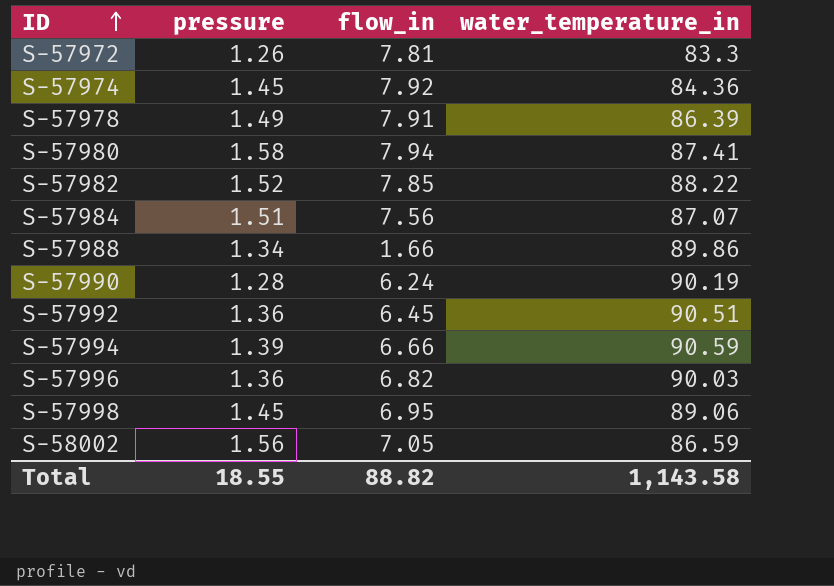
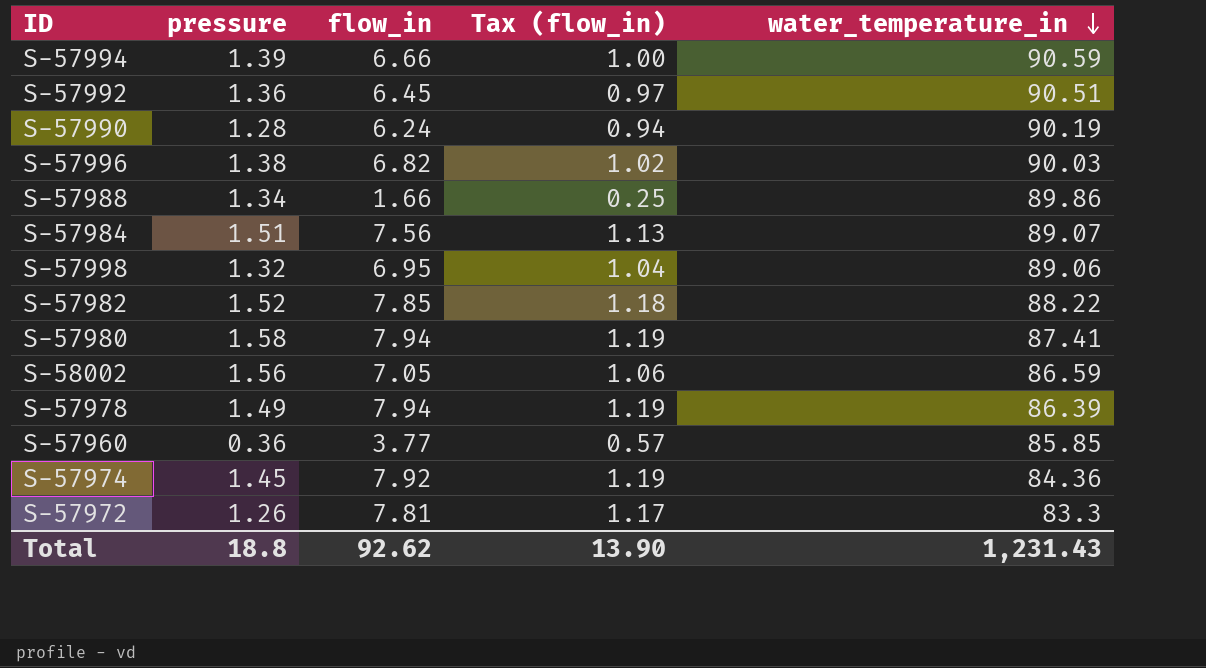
row order: ID ascending -> water_temperature_in descending
column Tax (flow_in) | formula: none -> [flow_in] * 0.15
S-57996 | pressure: 1.36 -> 1.38
S-57984 | water_temperature_in: 87.07 -> 89.07
S-57998 | pressure: 1.45 -> 1.32
S-57978 | flow_in: 7.91 -> 7.94
row S-57960: none -> 0.36 | 3.77 | 0.57 | 85.85
Total | pressure: 18.55 -> 18.8
Total | flow_in: 88.82 -> 92.62
Total | water_temperature_in: 1,143.58 -> 1,231.43

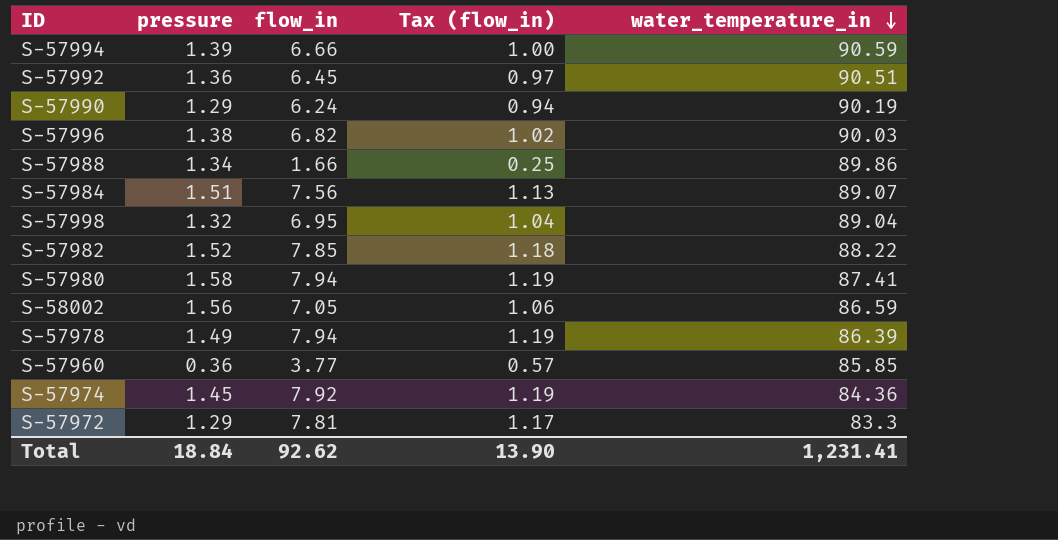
S-57990 | pressure: 1.28 -> 1.29
S-57998 | water_temperature_in: 89.06 -> 89.04
S-57972 | pressure: 1.26 -> 1.29
Total | pressure: 18.8 -> 18.84
Total | water_temperature_in: 1,231.43 -> 1,231.41

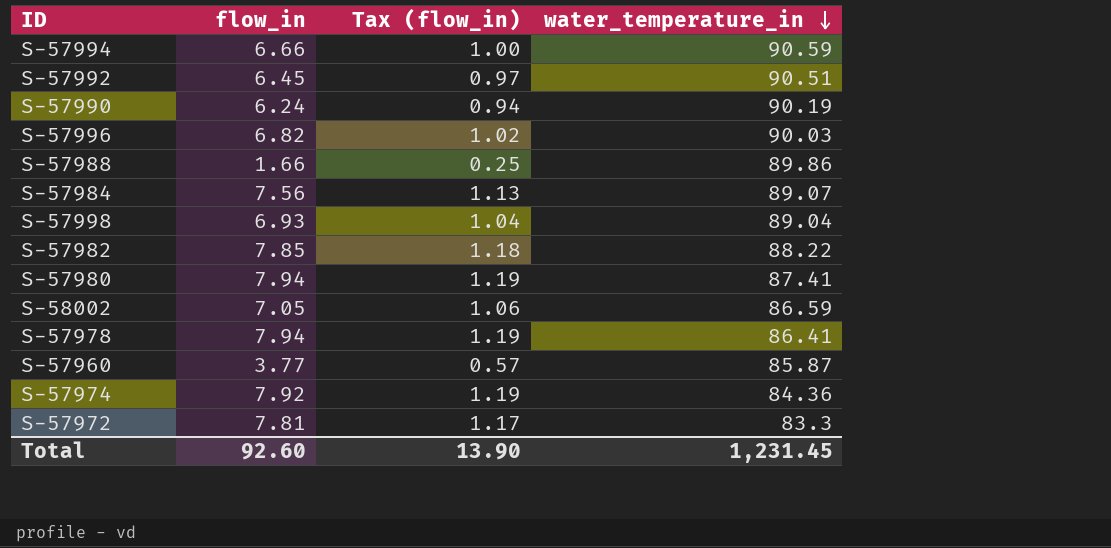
column pressure | position: 2 -> none
S-57998 | flow_in: 6.95 -> 6.93
S-57978 | water_temperature_in: 86.39 -> 86.41
S-57960 | water_temperature_in: 85.85 -> 85.87
Total | flow_in: 92.62 -> 92.60
Total | water_temperature_in: 1,231.41 -> 1,231.45

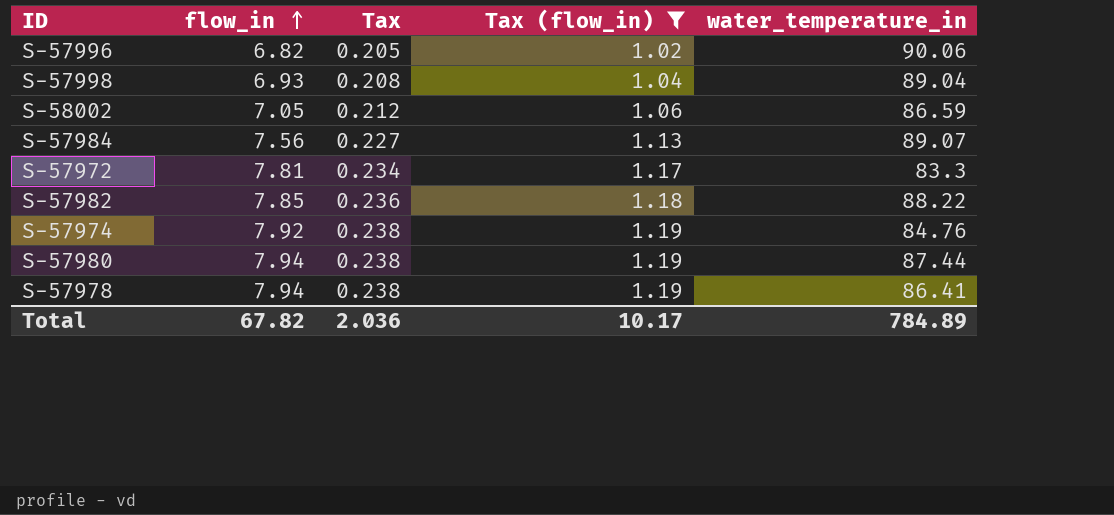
filter: none -> Tax (flow_in) >= 1.02
row order: water_temperature_in descending -> flow_in ascending
column Tax | formula: none -> [flow_in] * 0.03
S-57996 | water_temperature_in: 90.03 -> 90.06
S-57974 | water_temperature_in: 84.36 -> 84.76
S-57980 | water_temperature_in: 87.41 -> 87.44
Total | flow_in: 92.60 -> 67.82
Total | Tax (flow_in): 13.90 -> 10.17
Total | water_temperature_in: 1,231.45 -> 784.89

